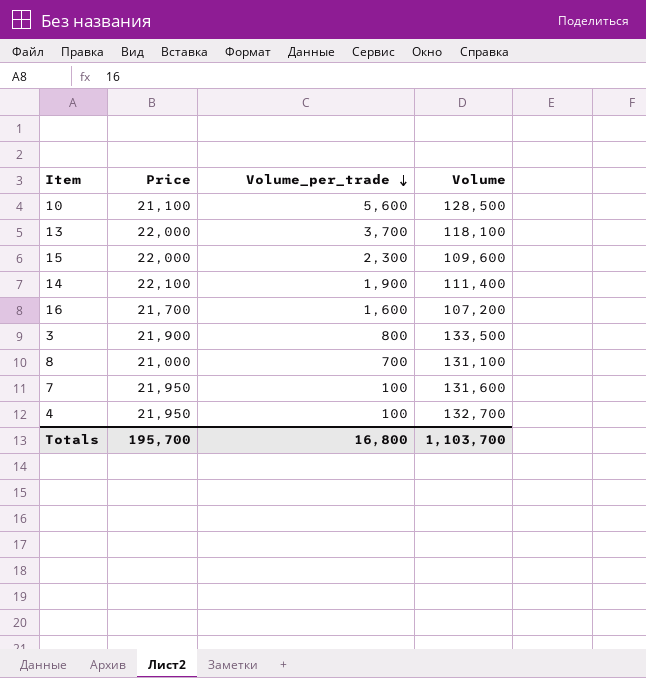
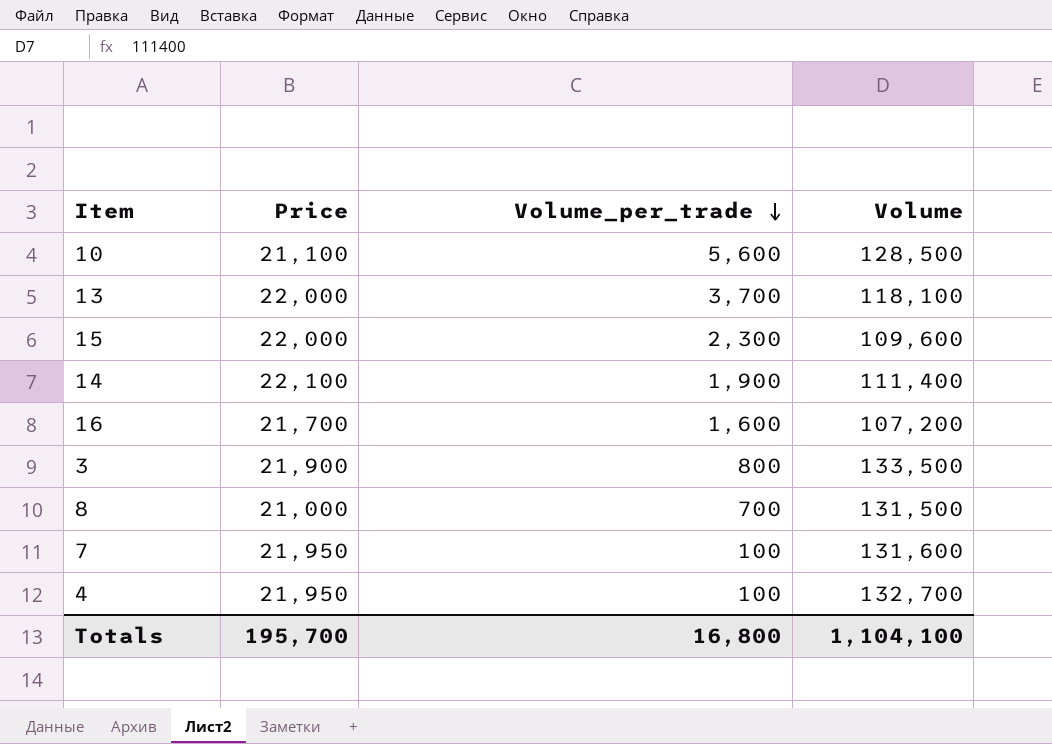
8 | Volume: 131,100 -> 131,500
Totals | Volume: 1,103,700 -> 1,104,100

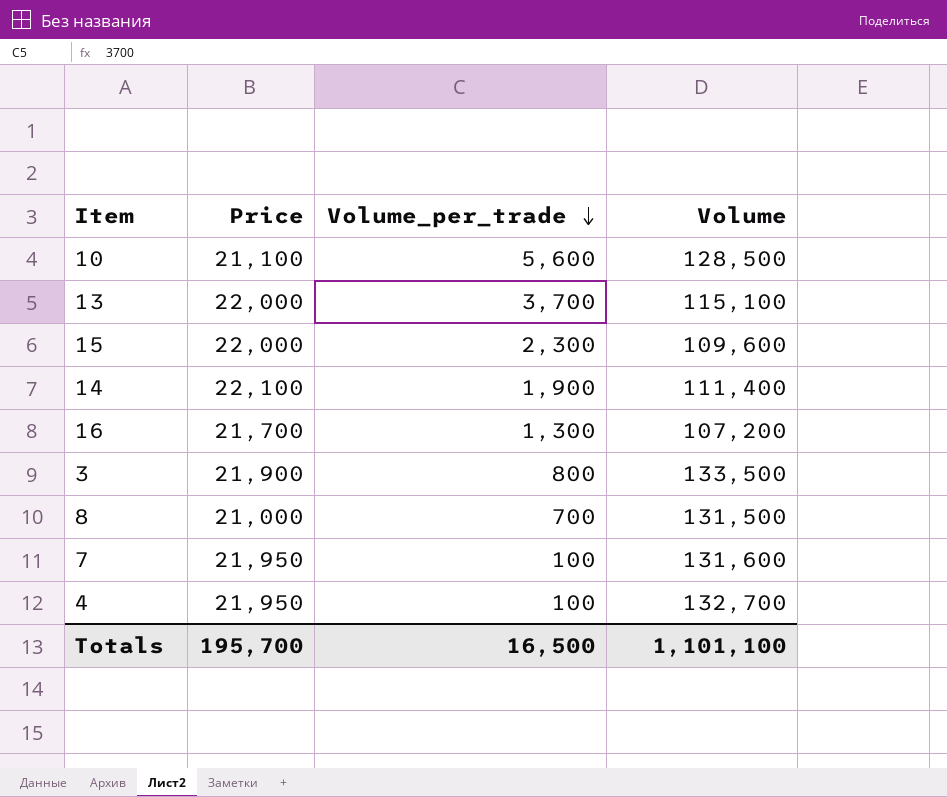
13 | Volume: 118,100 -> 115,100
16 | Volume_per_trade: 1,600 -> 1,300
Totals | Volume_per_trade: 16,800 -> 16,500
Totals | Volume: 1,104,100 -> 1,101,100

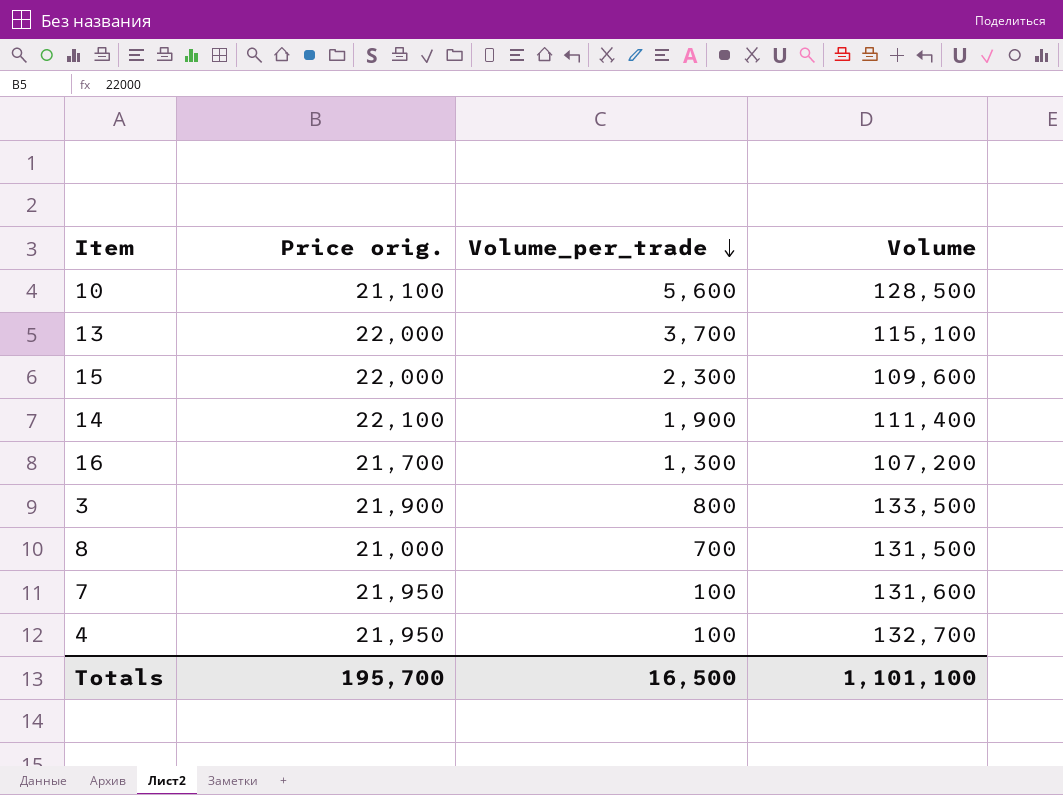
column name: Price -> Price orig.

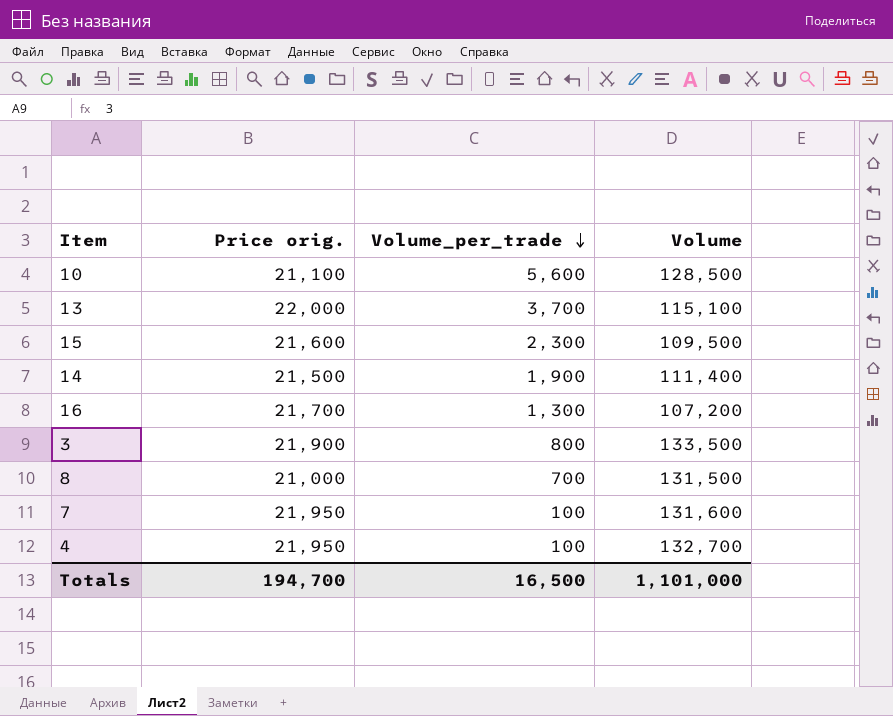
15 | Price orig.: 22,000 -> 21,600
15 | Volume: 109,600 -> 109,500
14 | Price orig.: 22,100 -> 21,500
Totals | Price orig.: 195,700 -> 194,700
Totals | Volume: 1,101,100 -> 1,101,000

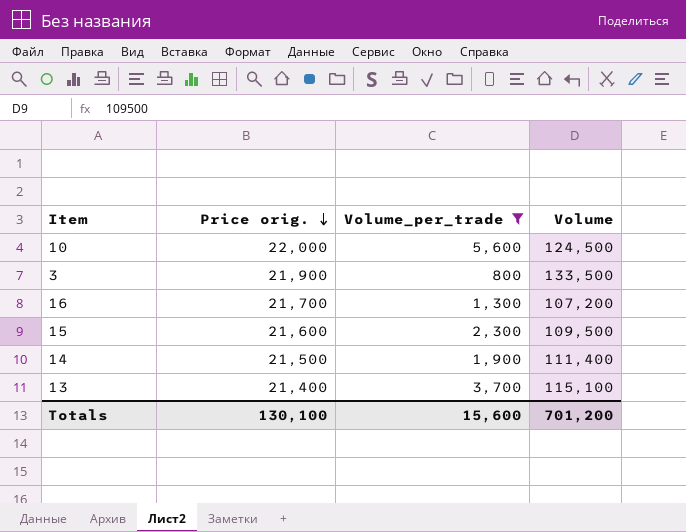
filter: none -> Volume_per_trade >= 800
row order: Volume_per_trade descending -> Price orig. descending
10 | Price orig.: 21,100 -> 22,000
10 | Volume: 128,500 -> 124,500
13 | Price orig.: 22,000 -> 21,400
Totals | Price orig.: 194,700 -> 130,100
Totals | Volume_per_trade: 16,500 -> 15,600
Totals | Volume: 1,101,000 -> 701,200

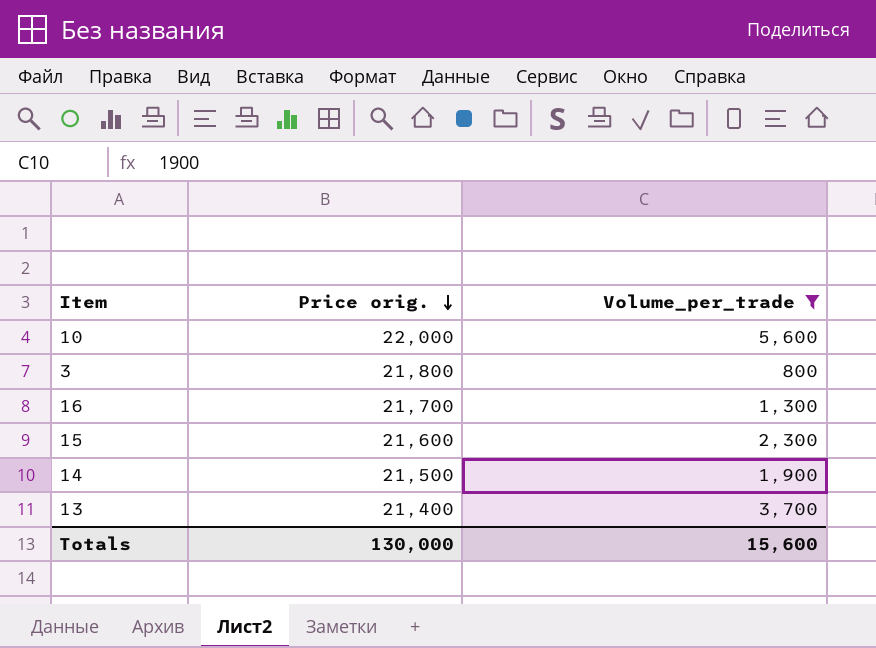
column Volume | position: 4 -> none
3 | Price orig.: 21,900 -> 21,800
Totals | Price orig.: 130,100 -> 130,000

